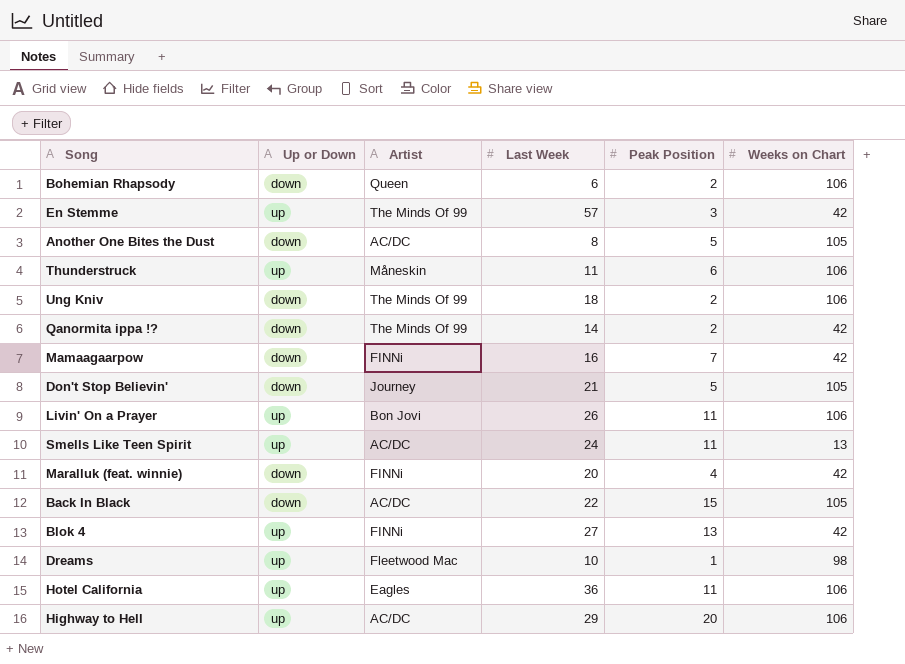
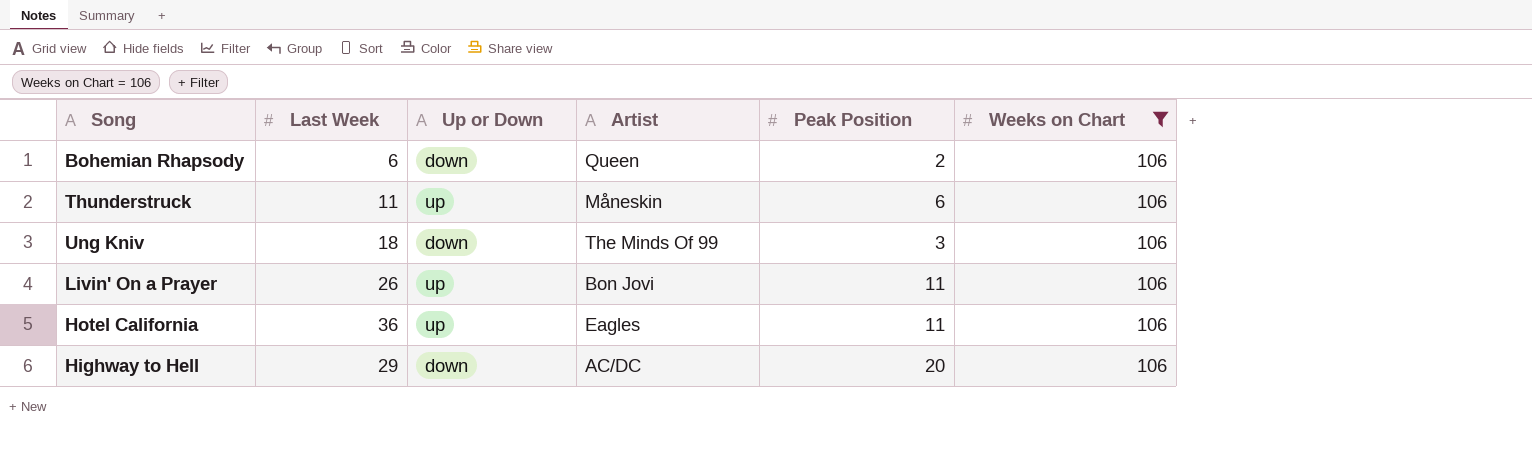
filter: none -> Weeks on Chart = 106
column Last Week | position: 4 -> 2
Ung Kniv | Peak Position: 2 -> 3
Highway to Hell | Up or Down: up -> down

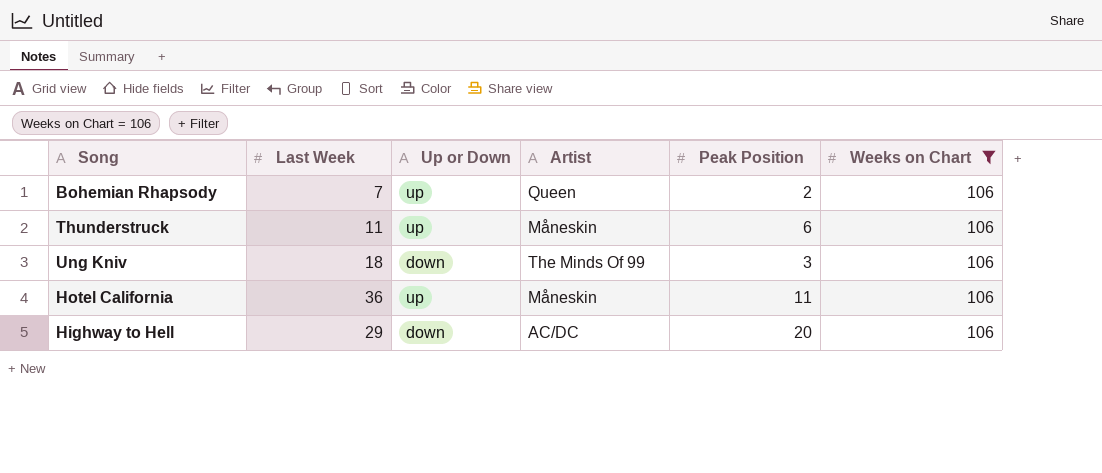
row Livin' On a Prayer: 26 | up | Bon Jovi | 11 | 106 -> none
Bohemian Rhapsody | Last Week: 6 -> 7
Bohemian Rhapsody | Up or Down: down -> up
Hotel California | Artist: Eagles -> Måneskin

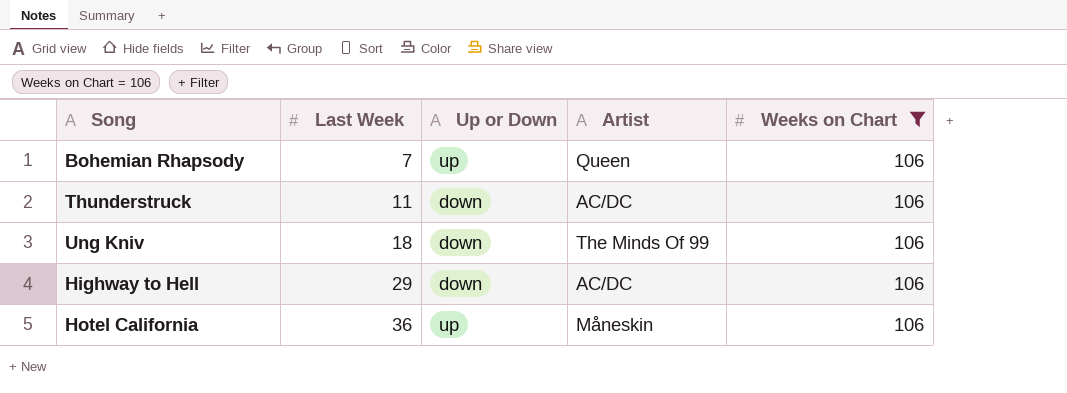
row order: none -> Last Week ascending
column Peak Position | position: 5 -> none
Thunderstruck | Up or Down: up -> down
Thunderstruck | Artist: Måneskin -> AC/DC

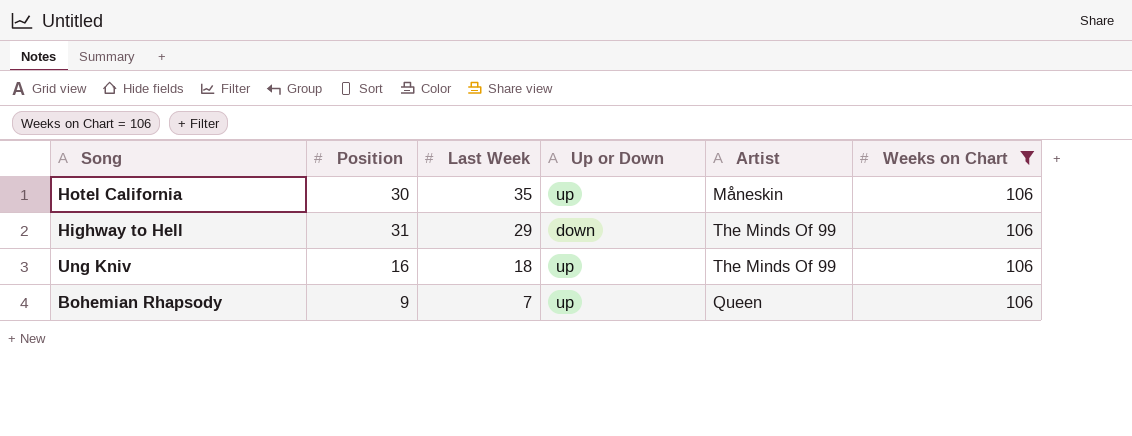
row order: Last Week ascending -> Last Week descending
column Position | position: none -> 2
row Thunderstruck: 11 | down | AC/DC | 106 -> none
Hotel California | Last Week: 36 -> 35
Highway to Hell | Artist: AC/DC -> The Minds Of 99
Ung Kniv | Up or Down: down -> up

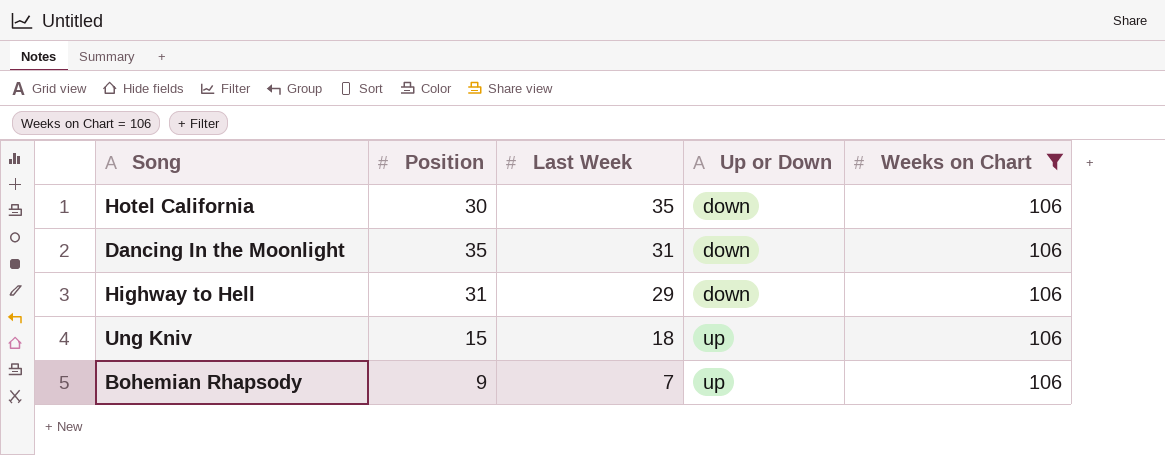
column Artist | position: 5 -> none
Hotel California | Up or Down: up -> down
row Dancing In the Moonlight: none -> 35 | 31 | down | 106
Ung Kniv | Position: 16 -> 15

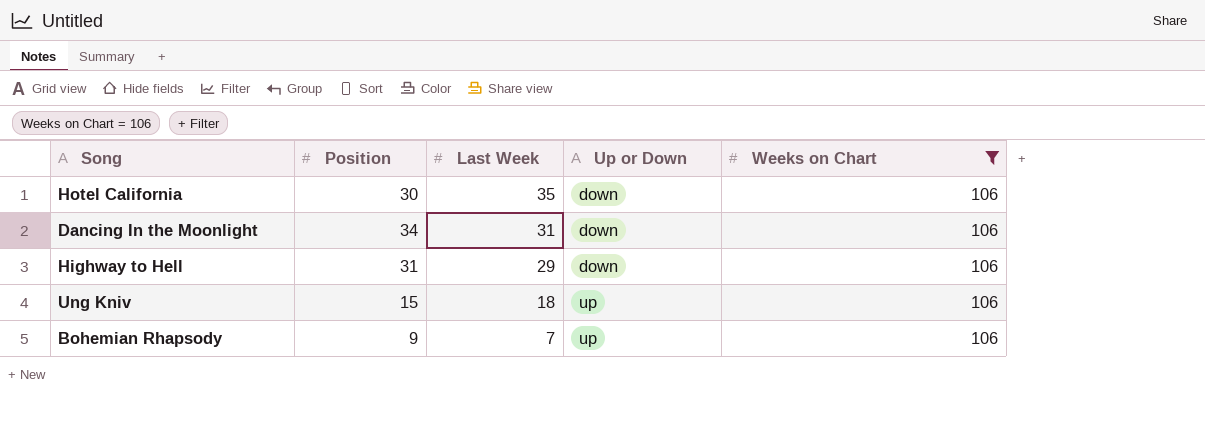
Dancing In the Moonlight | Position: 35 -> 34

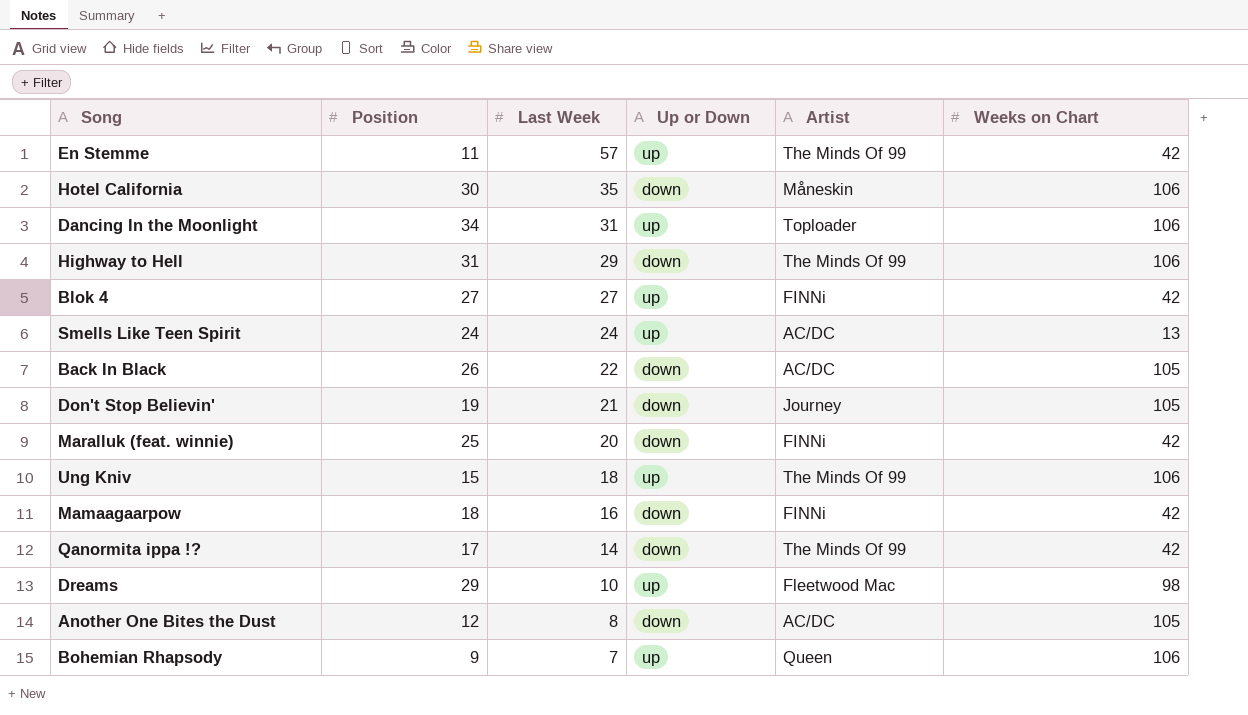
filter: Weeks on Chart = 106 -> none
column Artist | position: none -> 5
Dancing In the Moonlight | Up or Down: down -> up

